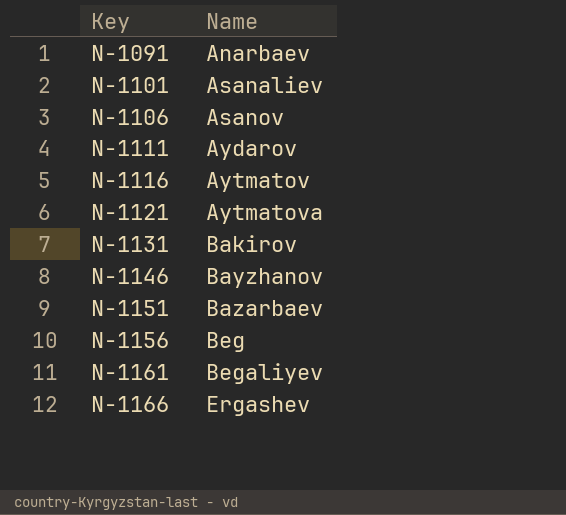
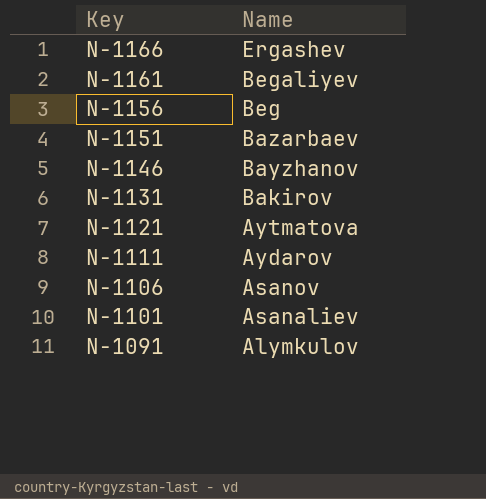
row order: Key ascending -> Key descending
row N-1116: Aytmatov -> none
N-1091 | Name: Anarbaev -> Alymkulov

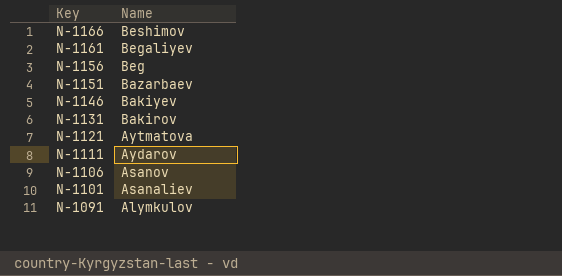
N-1166 | Name: Ergashev -> Beshimov
N-1146 | Name: Bayzhanov -> Bakiyev

